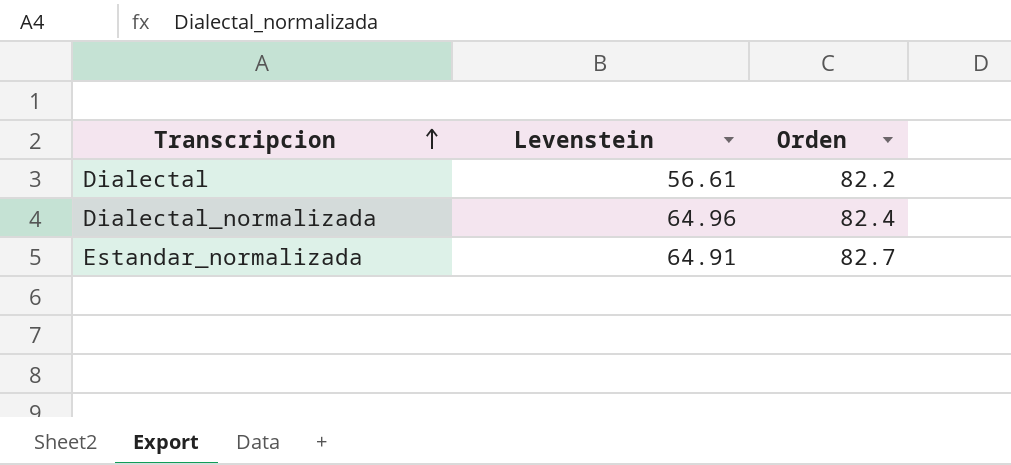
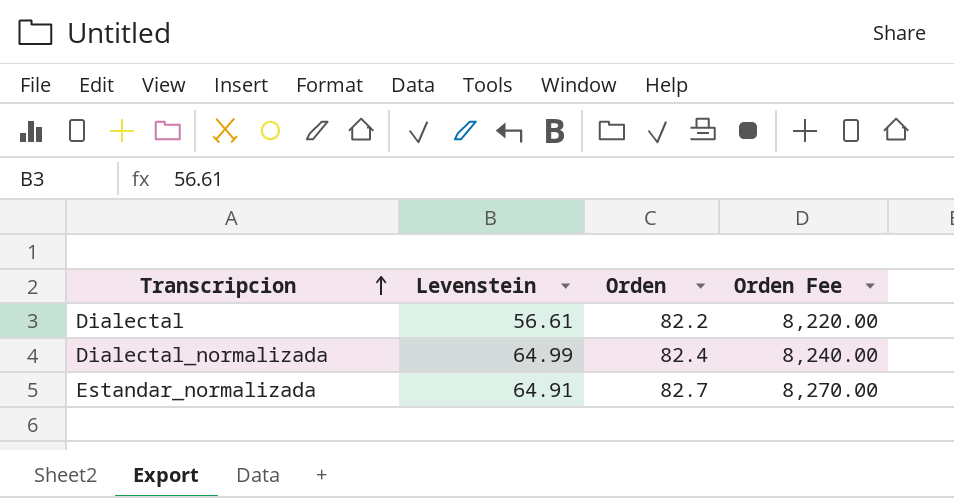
column Orden Fee | formula: none -> [Orden] * 100
Dialectal_normalizada | Levenstein: 64.96 -> 64.99

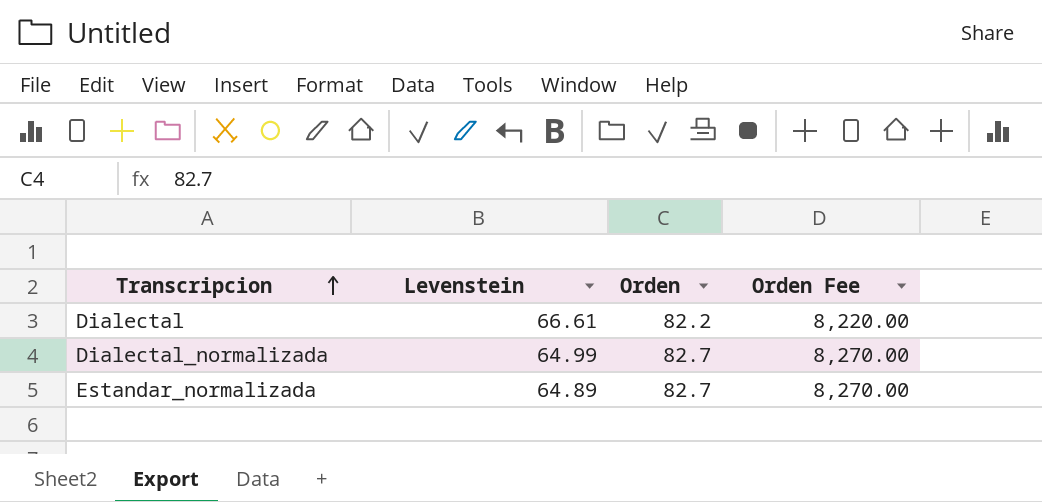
Dialectal | Levenstein: 56.61 -> 66.61
Dialectal_normalizada | Orden: 82.4 -> 82.7
Dialectal_normalizada | Orden Fee: 8,240.00 -> 8,270.00
Estandar_normalizada | Levenstein: 64.91 -> 64.89

